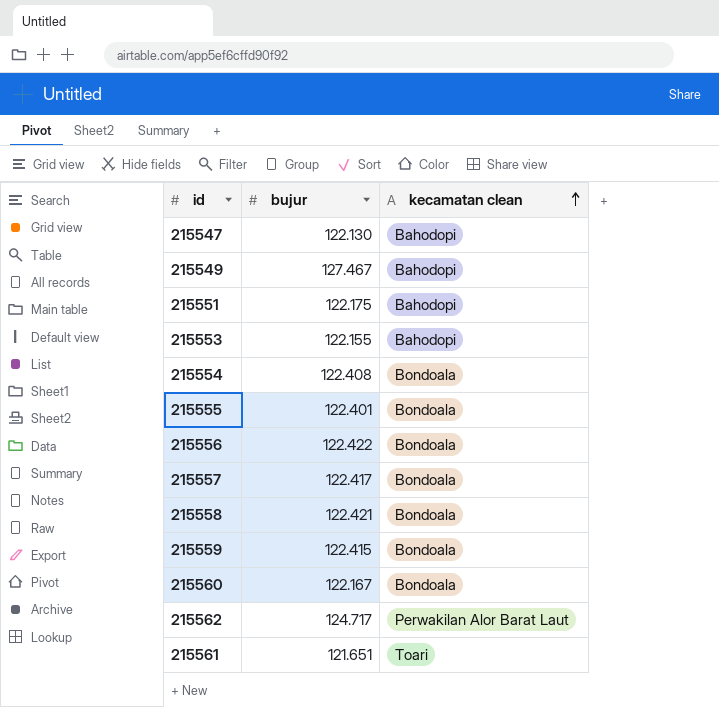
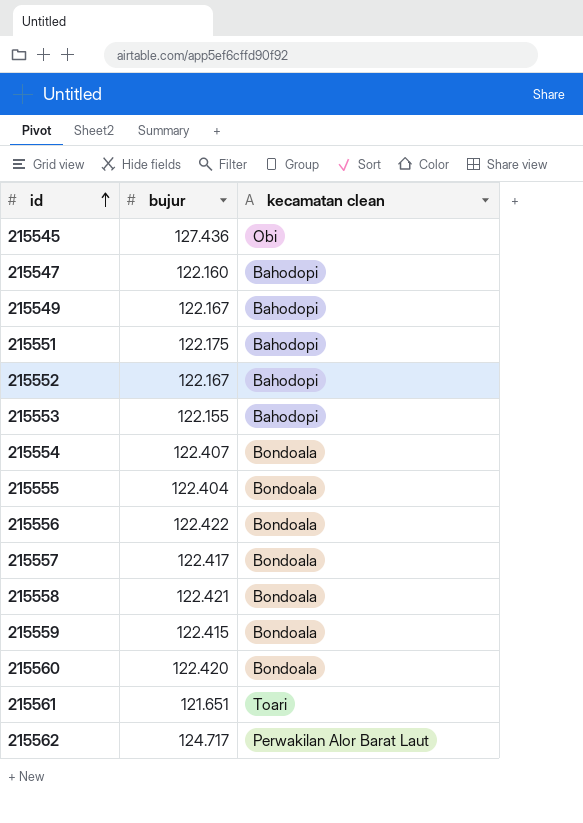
row order: kecamatan clean ascending -> id ascending
row 215545: none -> 127.436 | Obi
215547 | bujur: 122.130 -> 122.160
215549 | bujur: 127.467 -> 122.167
row 215552: none -> 122.167 | Bahodopi
215554 | bujur: 122.408 -> 122.407
215555 | bujur: 122.401 -> 122.404
215560 | bujur: 122.167 -> 122.420

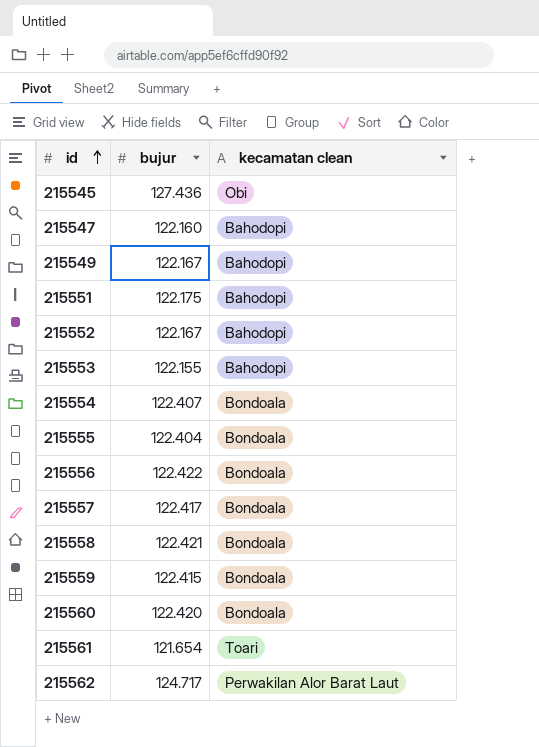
215561 | bujur: 121.651 -> 121.654

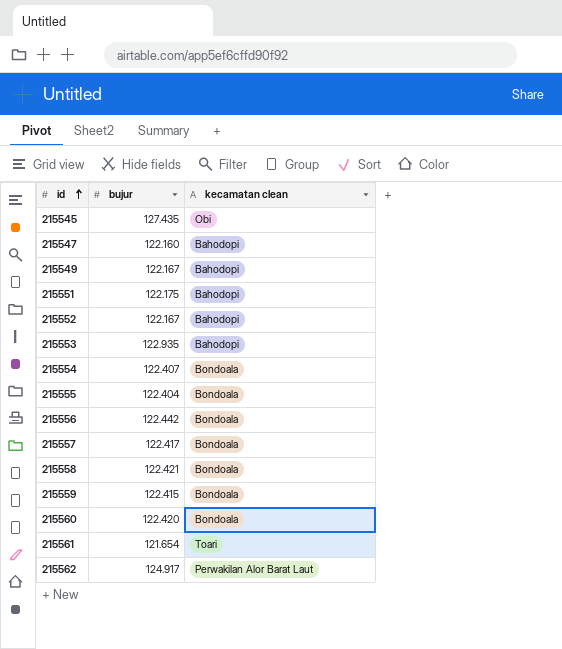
215545 | bujur: 127.436 -> 127.435
215553 | bujur: 122.155 -> 122.935
215556 | bujur: 122.422 -> 122.442
215562 | bujur: 124.717 -> 124.917

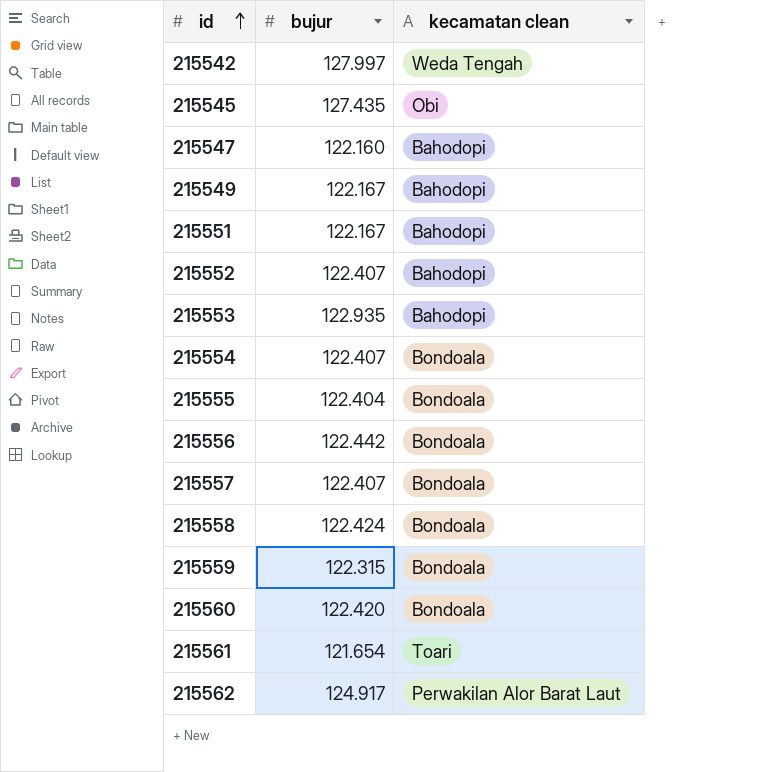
row 215542: none -> 127.997 | Weda Tengah
215551 | bujur: 122.175 -> 122.167
215552 | bujur: 122.167 -> 122.407
215557 | bujur: 122.417 -> 122.407
215558 | bujur: 122.421 -> 122.424
215559 | bujur: 122.415 -> 122.315

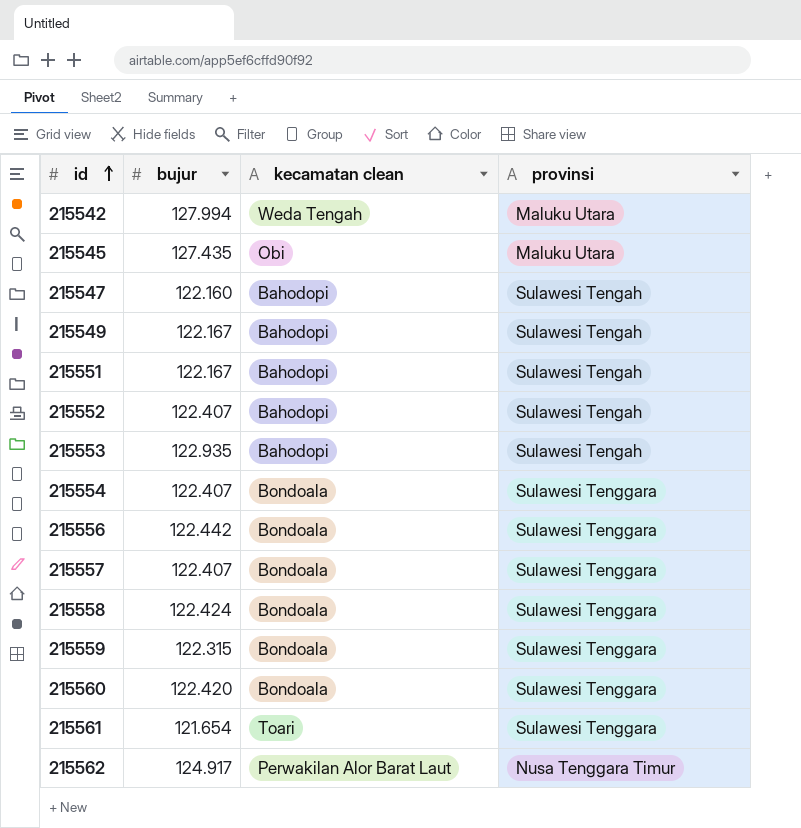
column provinsi | position: none -> 4
row 215555: 122.404 | Bondoala -> none
215542 | bujur: 127.997 -> 127.994

